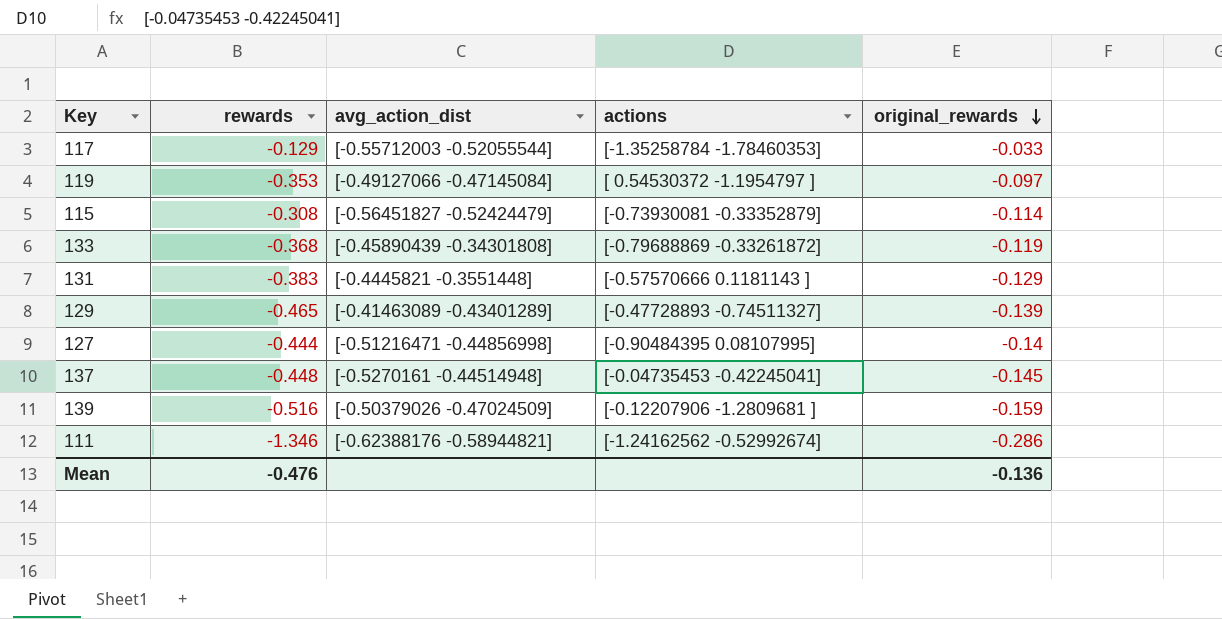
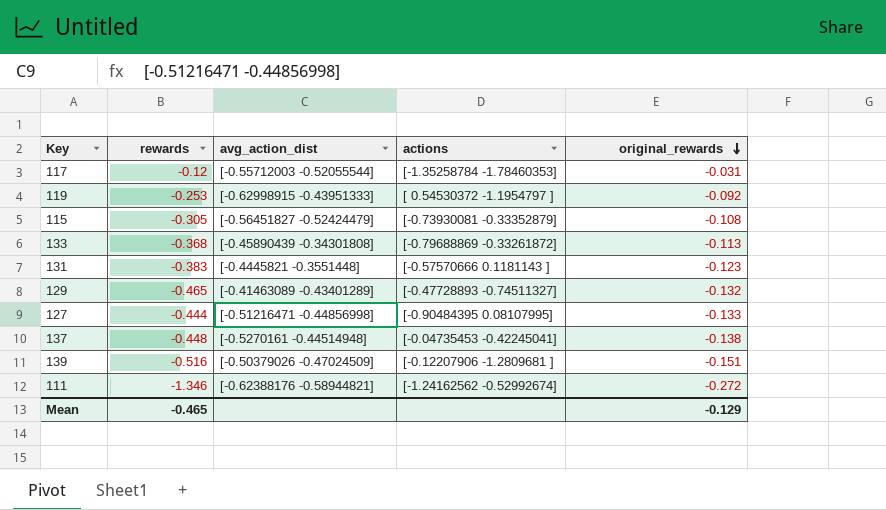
117 | rewards: -0.129 -> -0.12
117 | original_rewards: -0.033 -> -0.031
119 | rewards: -0.353 -> -0.253
119 | avg_action_dist: [-0.49127066 -0.47145084] -> [-0.62998915 -0.43951333]
119 | original_rewards: -0.097 -> -0.092
115 | rewards: -0.308 -> -0.305
115 | original_rewards: -0.114 -> -0.108
133 | original_rewards: -0.119 -> -0.113
131 | original_rewards: -0.129 -> -0.123
129 | original_rewards: -0.139 -> -0.132
127 | original_rewards: -0.14 -> -0.133
137 | original_rewards: -0.145 -> -0.138
139 | original_rewards: -0.159 -> -0.151
111 | original_rewards: -0.286 -> -0.272
Mean | rewards: -0.476 -> -0.465
Mean | original_rewards: -0.136 -> -0.129

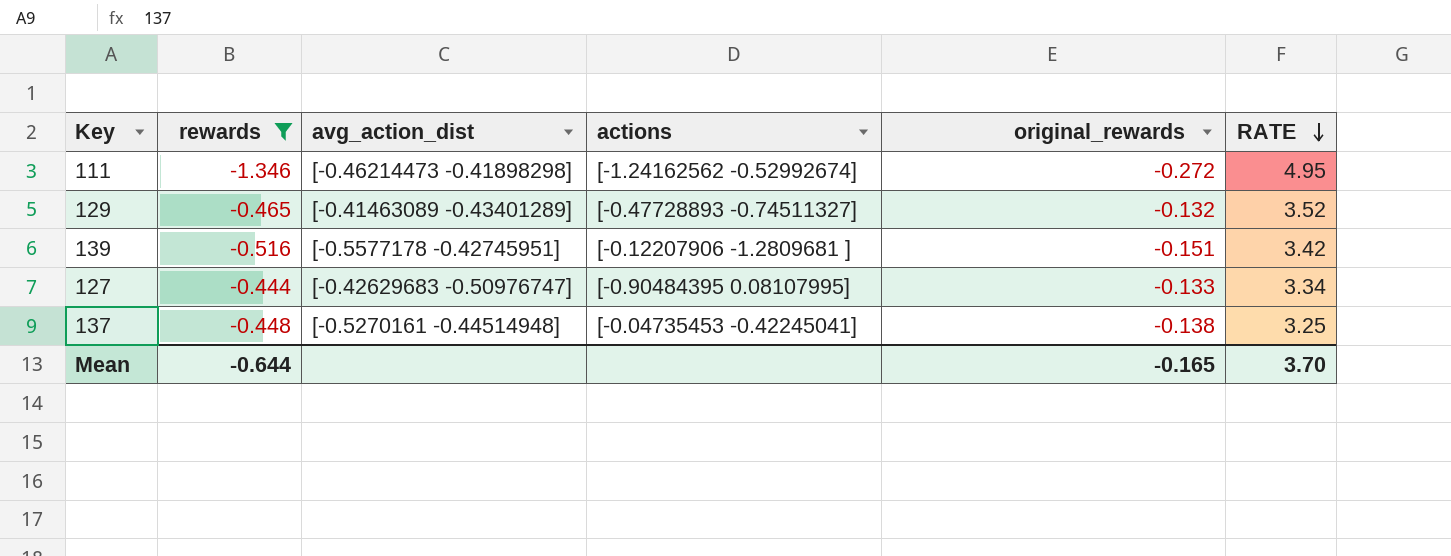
filter: none -> rewards <= -0.444
row order: original_rewards descending -> RATE descending
column RATE | formula: none -> [rewards] / [original_rewards]
111 | avg_action_dist: [-0.62388176 -0.58944821] -> [-0.46214473 -0.41898298]
139 | avg_action_dist: [-0.50379026 -0.47024509] -> [-0.5577178 -0.42745951]
127 | avg_action_dist: [-0.51216471 -0.44856998] -> [-0.42629683 -0.50976747]
Mean | rewards: -0.465 -> -0.644
Mean | original_rewards: -0.129 -> -0.165

